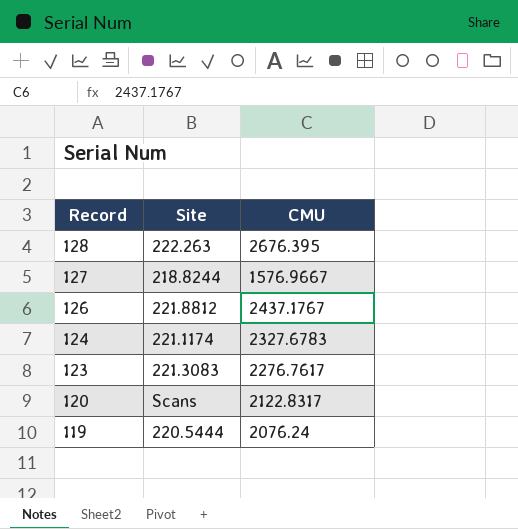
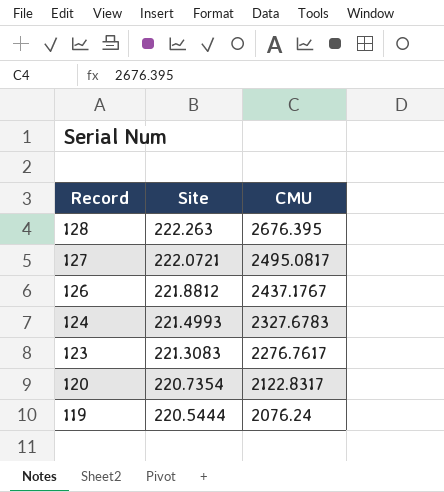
127 | Site: 218.8244 -> 222.0721
127 | CMU: 1576.9667 -> 2495.0817
124 | Site: 221.1174 -> 221.4993
120 | Site: Scans -> 220.7354

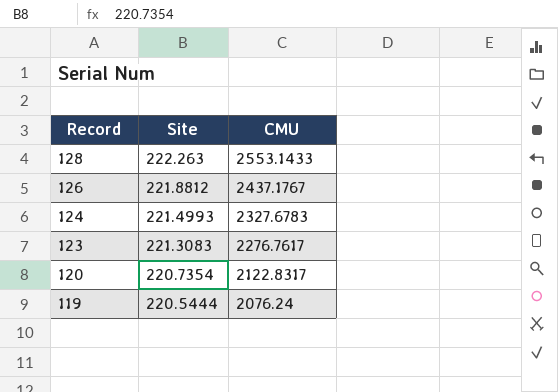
row 127: 222.0721 | 2495.0817 -> none
128 | CMU: 2676.395 -> 2553.1433

